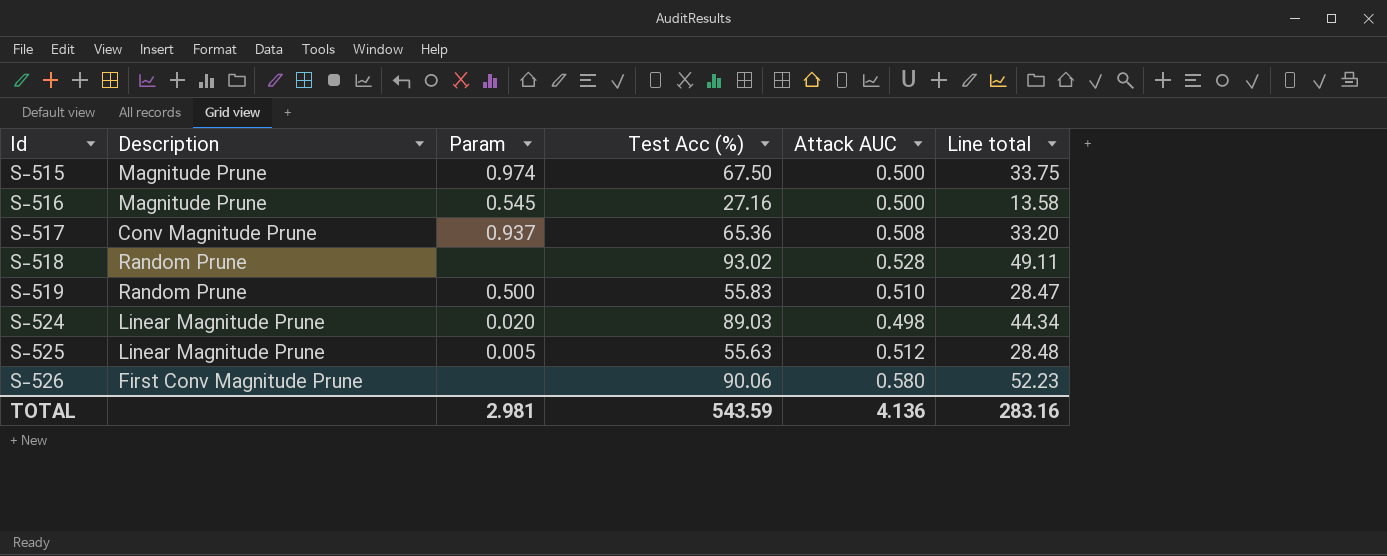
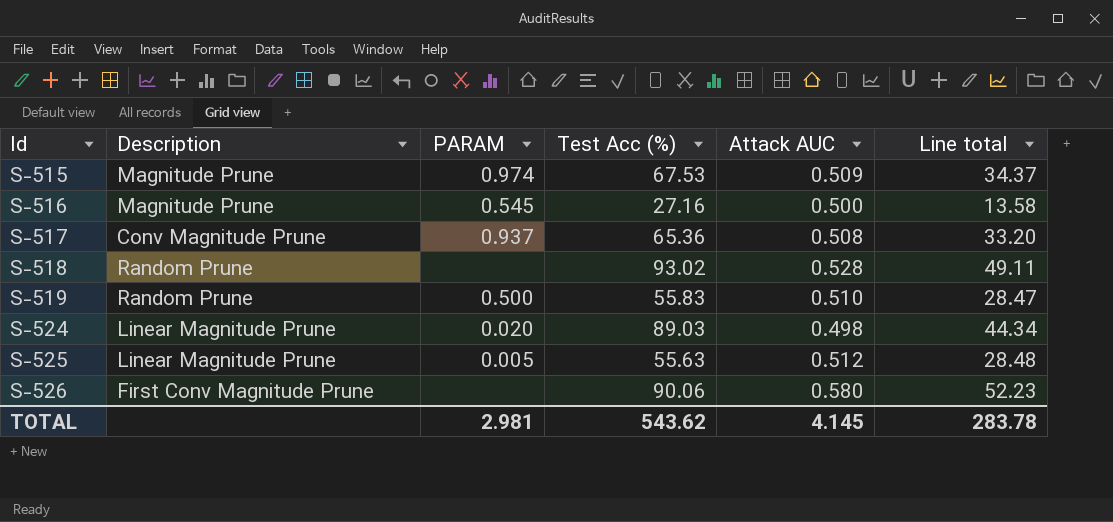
column name: Param -> PARAM
S-515 | Test Acc (%): 67.50 -> 67.53
S-515 | Attack AUC: 0.500 -> 0.509
S-515 | Line total: 33.75 -> 34.37
TOTAL | Test Acc (%): 543.59 -> 543.62
TOTAL | Attack AUC: 4.136 -> 4.145
TOTAL | Line total: 283.16 -> 283.78

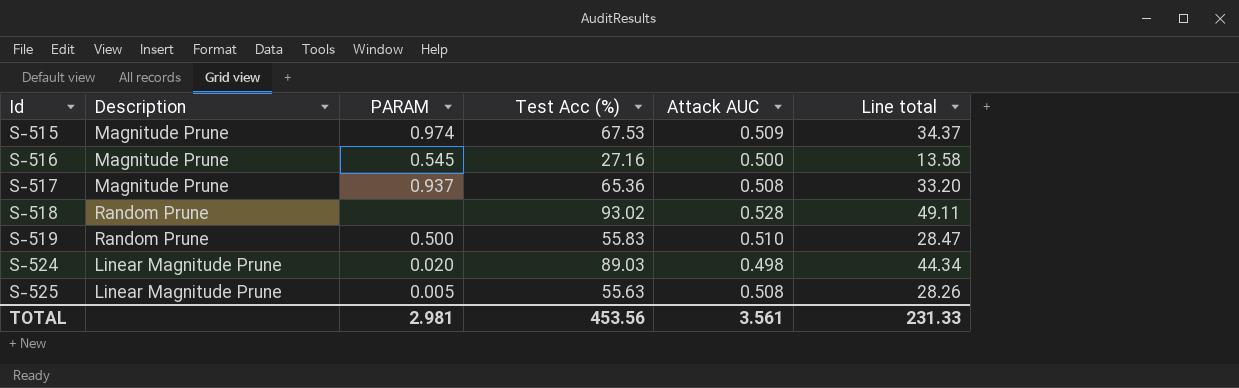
row S-526: First Conv Magnitude Prune | none | 90.06 | 0.580 | 52.23 -> none
S-517 | Description: Conv Magnitude Prune -> Magnitude Prune
S-525 | Attack AUC: 0.512 -> 0.508
S-525 | Line total: 28.48 -> 28.26
TOTAL | Test Acc (%): 543.62 -> 453.56
TOTAL | Attack AUC: 4.145 -> 3.561
TOTAL | Line total: 283.78 -> 231.33

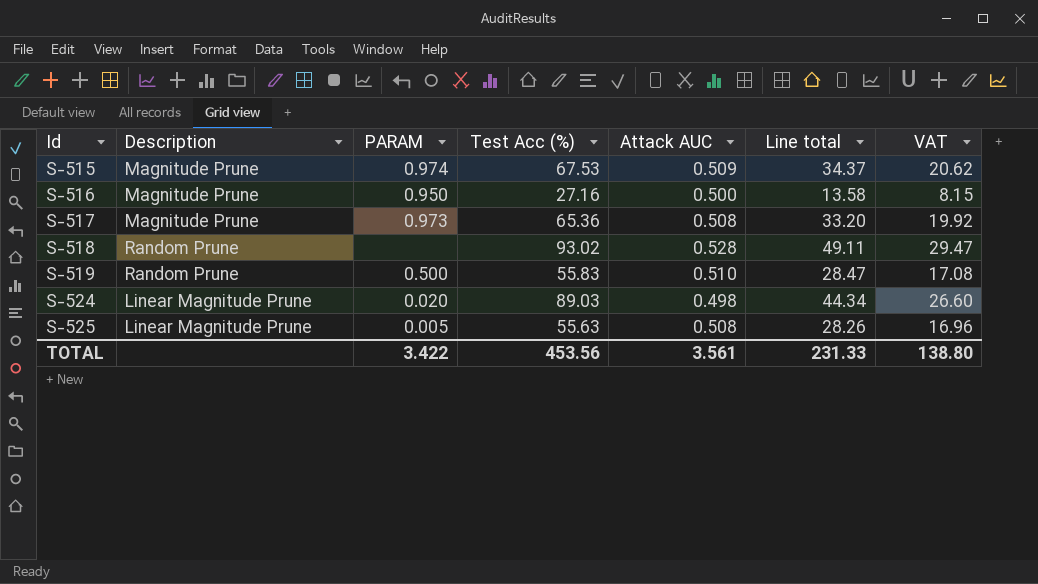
column VAT | formula: none -> [Line total] * 0.6
S-516 | PARAM: 0.545 -> 0.950
S-517 | PARAM: 0.937 -> 0.973
TOTAL | PARAM: 2.981 -> 3.422

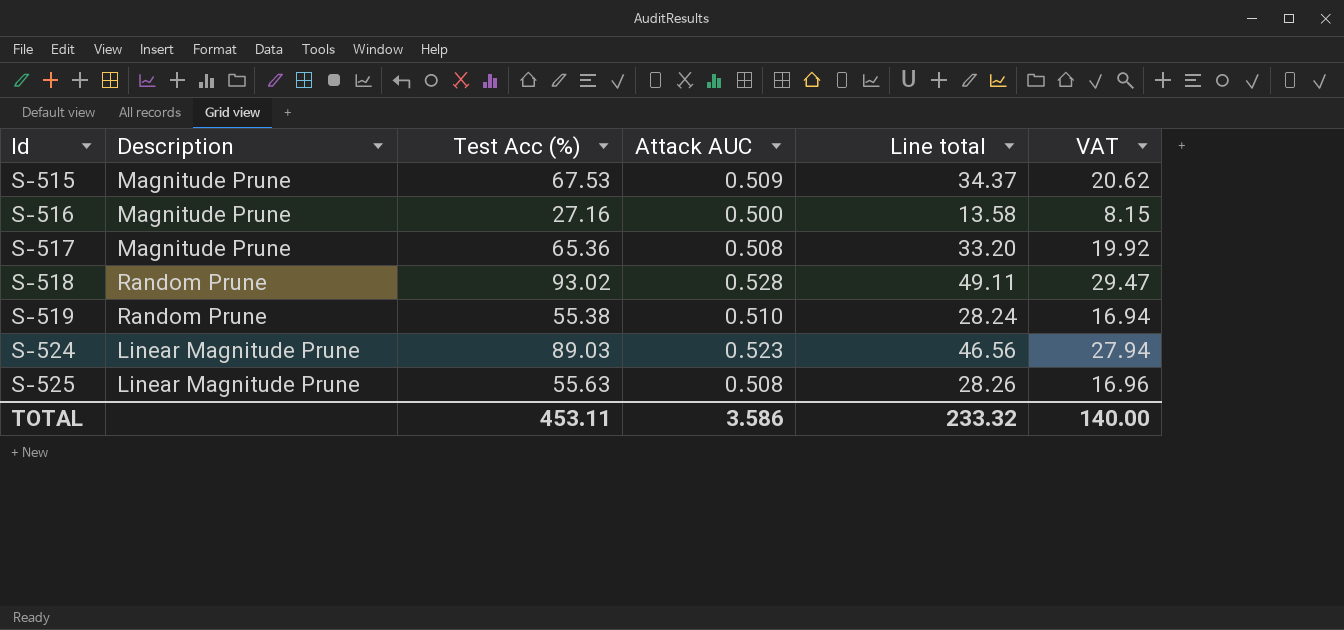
column PARAM | position: 3 -> none
S-519 | Test Acc (%): 55.83 -> 55.38
S-519 | Line total: 28.47 -> 28.24
S-519 | VAT: 17.08 -> 16.94
S-524 | Attack AUC: 0.498 -> 0.523
S-524 | Line total: 44.34 -> 46.56
S-524 | VAT: 26.60 -> 27.94
TOTAL | Test Acc (%): 453.56 -> 453.11
TOTAL | Attack AUC: 3.561 -> 3.586
TOTAL | Line total: 231.33 -> 233.32
TOTAL | VAT: 138.80 -> 140.00

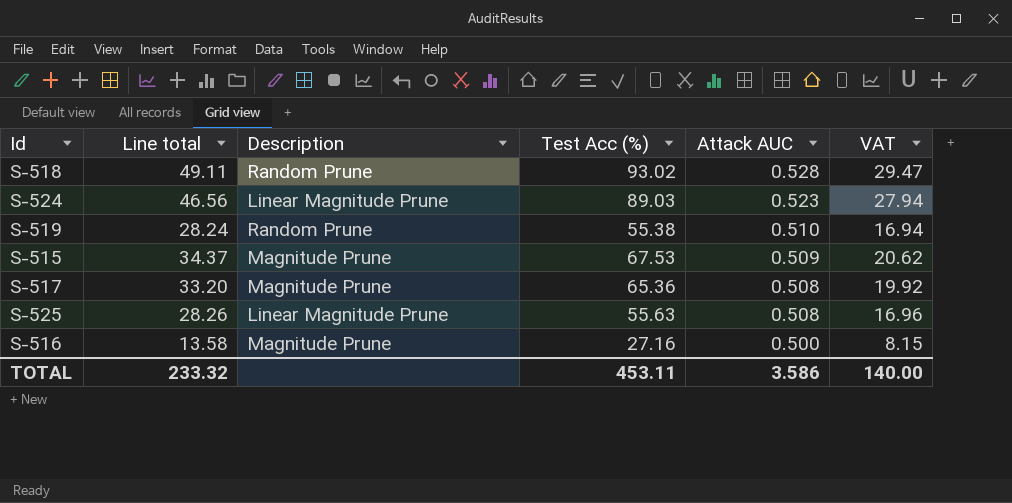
row order: Id ascending -> Attack AUC descending
column Line total | position: 5 -> 2

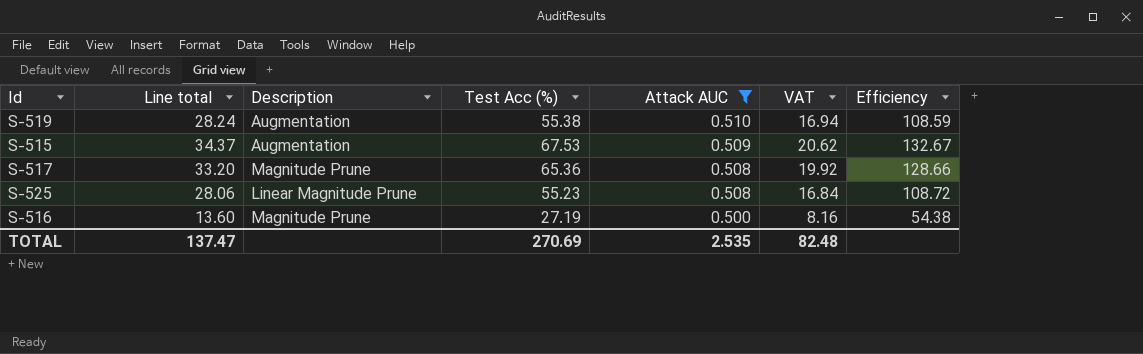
filter: none -> Attack AUC <= 0.510
column Efficiency | formula: none -> [Test Acc (%)] / [Attack AUC]
S-519 | Description: Random Prune -> Augmentation
S-515 | Description: Magnitude Prune -> Augmentation
S-525 | Line total: 28.26 -> 28.06
S-525 | Test Acc (%): 55.63 -> 55.23
S-525 | VAT: 16.96 -> 16.84
S-516 | Line total: 13.58 -> 13.60
S-516 | Test Acc (%): 27.16 -> 27.19
S-516 | VAT: 8.15 -> 8.16
TOTAL | Line total: 233.32 -> 137.47
TOTAL | Test Acc (%): 453.11 -> 270.69
TOTAL | Attack AUC: 3.586 -> 2.535
TOTAL | VAT: 140.00 -> 82.48

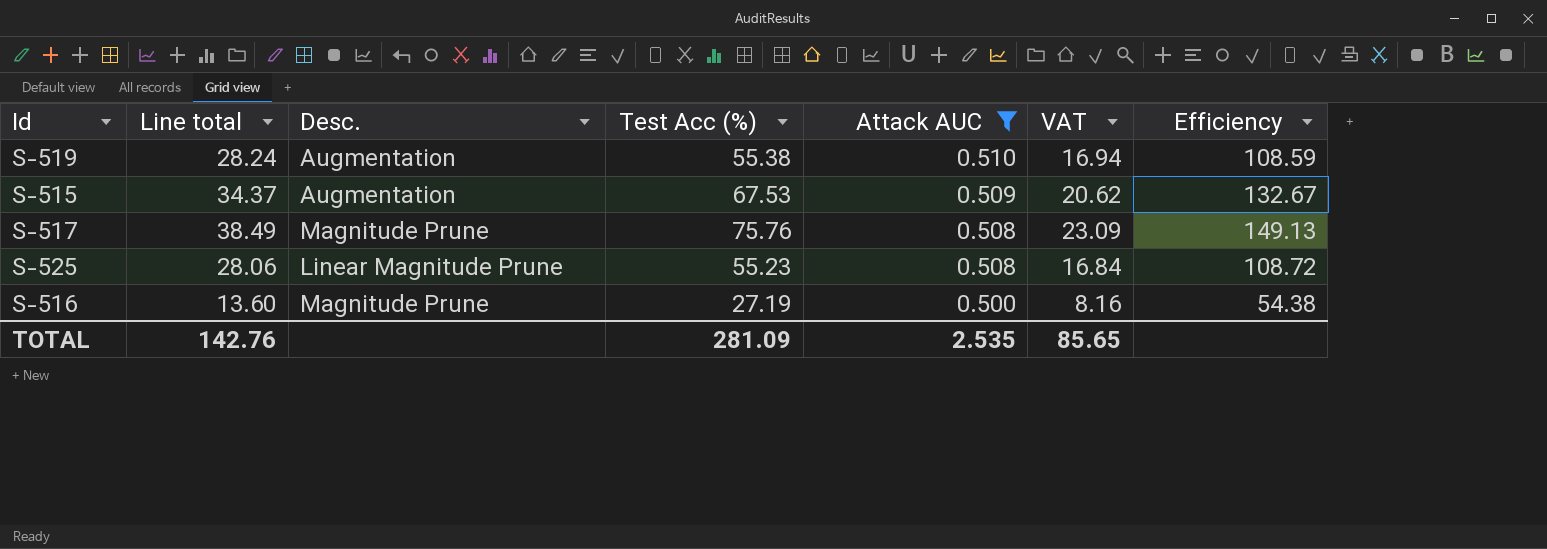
column name: Description -> Desc.
S-517 | Line total: 33.20 -> 38.49
S-517 | Test Acc (%): 65.36 -> 75.76
S-517 | VAT: 19.92 -> 23.09
S-517 | Efficiency: 128.66 -> 149.13
TOTAL | Line total: 137.47 -> 142.76
TOTAL | Test Acc (%): 270.69 -> 281.09
TOTAL | VAT: 82.48 -> 85.65

